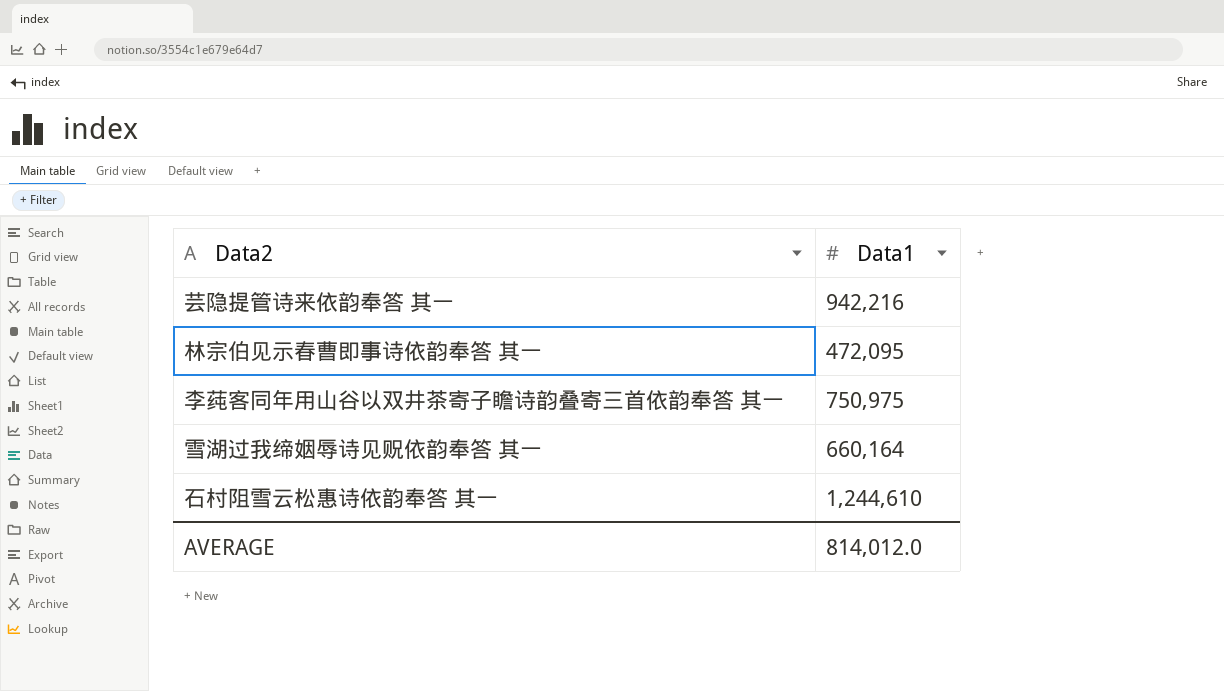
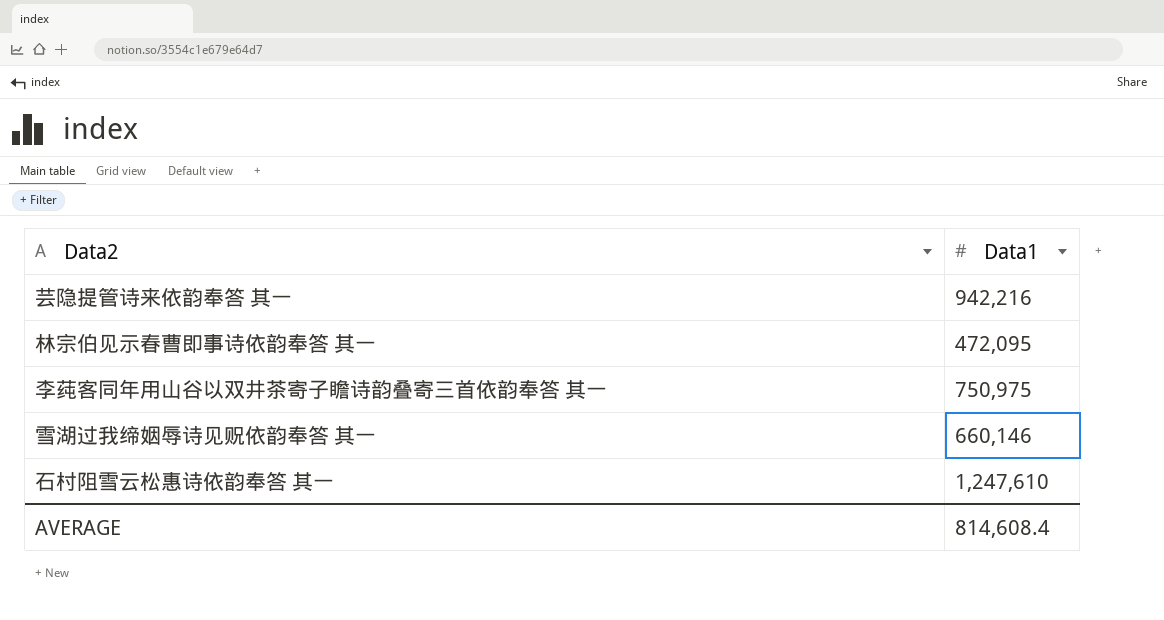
雪湖过我缔姻辱诗见贶依韵奉答 其一 | Data1: 660,164 -> 660,146
石村阻雪云松惠诗依韵奉答 其一 | Data1: 1,244,610 -> 1,247,610
AVERAGE | Data1: 814,012.0 -> 814,608.4

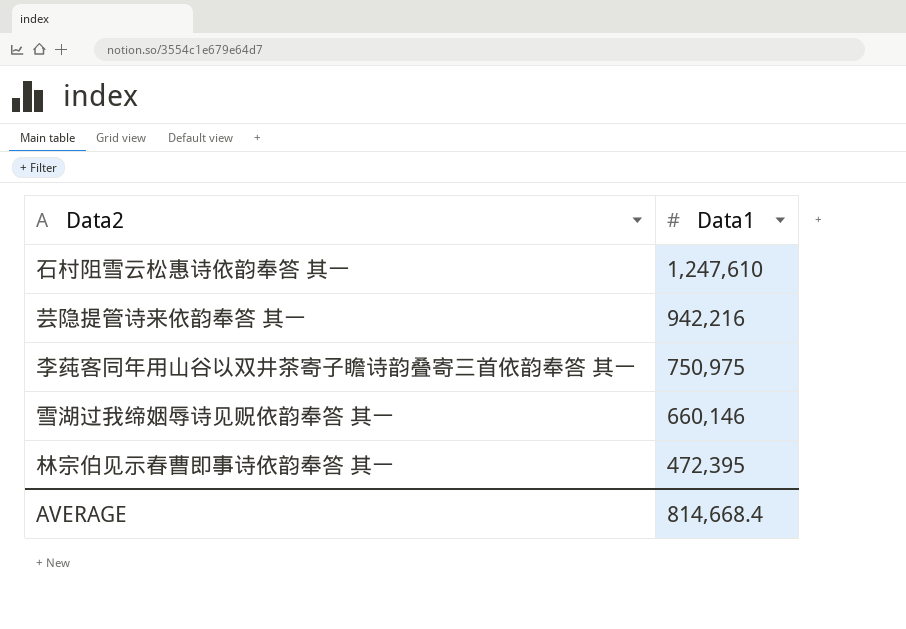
row order: none -> Data1 descending
林宗伯见示春曹即事诗依韵奉答 其一 | Data1: 472,095 -> 472,395
AVERAGE | Data1: 814,608.4 -> 814,668.4

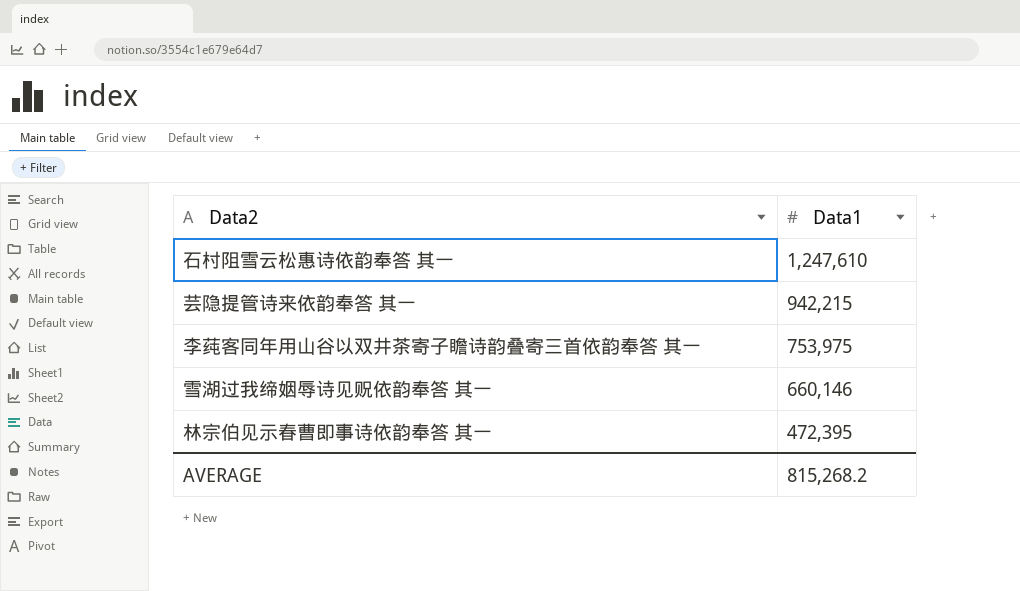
芸隐提管诗来依韵奉答 其一 | Data1: 942,216 -> 942,215
李莼客同年用山谷以双井茶寄子瞻诗韵叠寄三首依韵奉答 其一 | Data1: 750,975 -> 753,975
AVERAGE | Data1: 814,668.4 -> 815,268.2

